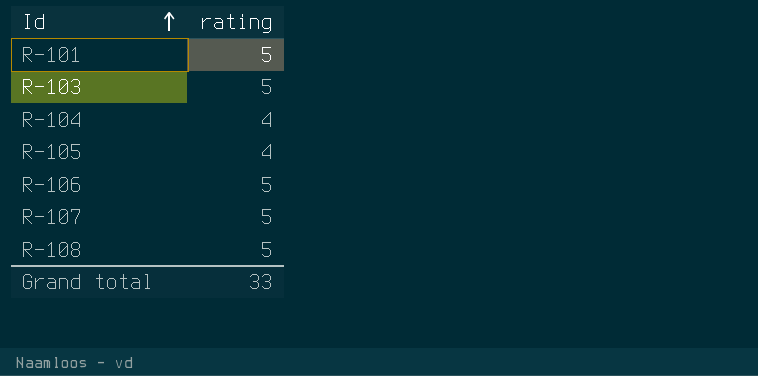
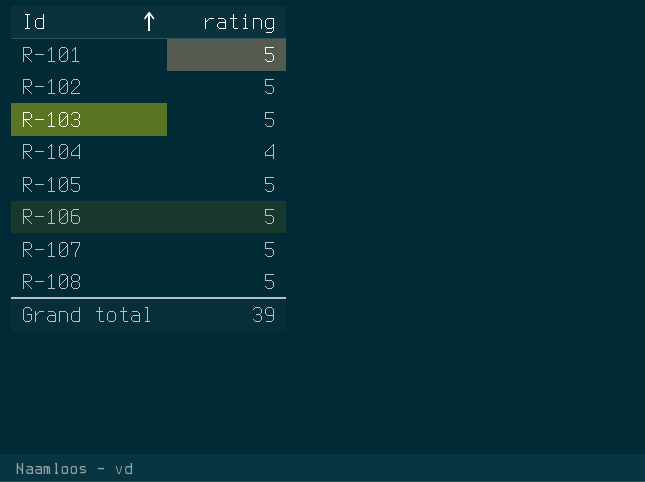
row R-102: none -> 5
R-105 | rating: 4 -> 5
Grand total | rating: 33 -> 39

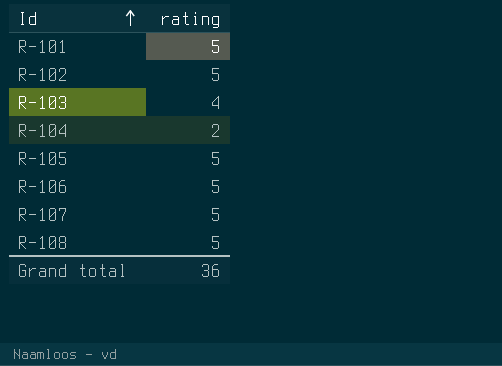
R-103 | rating: 5 -> 4
R-104 | rating: 4 -> 2
Grand total | rating: 39 -> 36

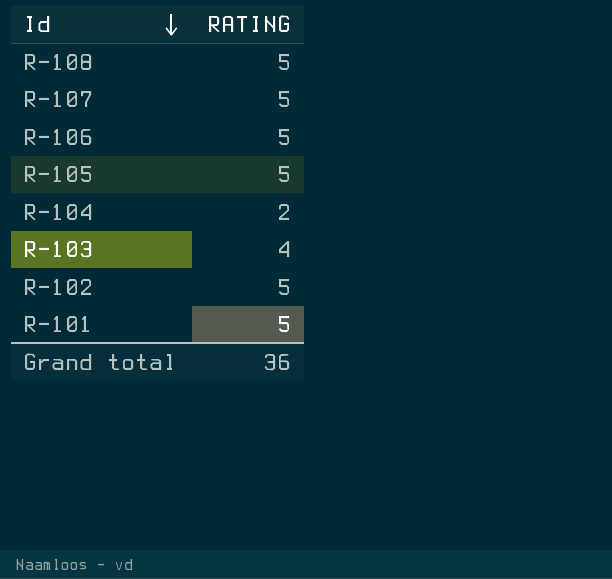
row order: Id ascending -> Id descending
column name: rating -> RATING

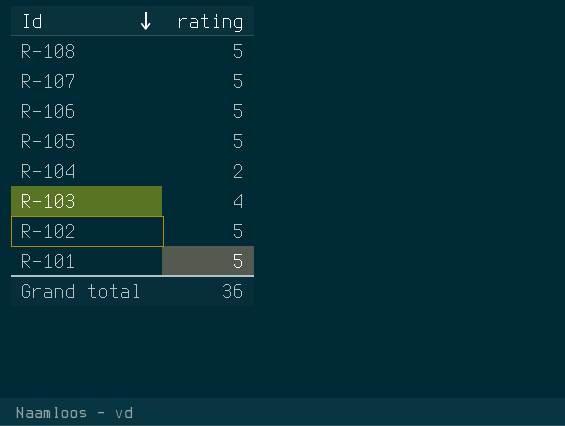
column name: RATING -> rating

